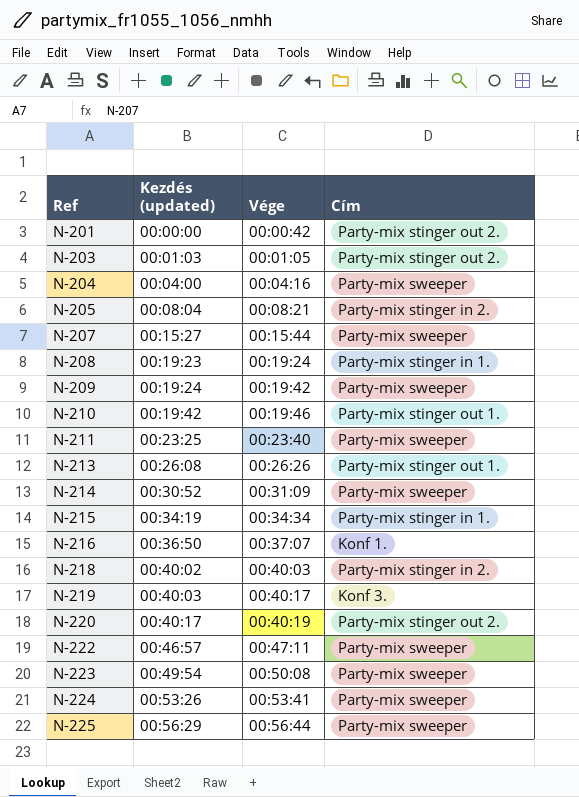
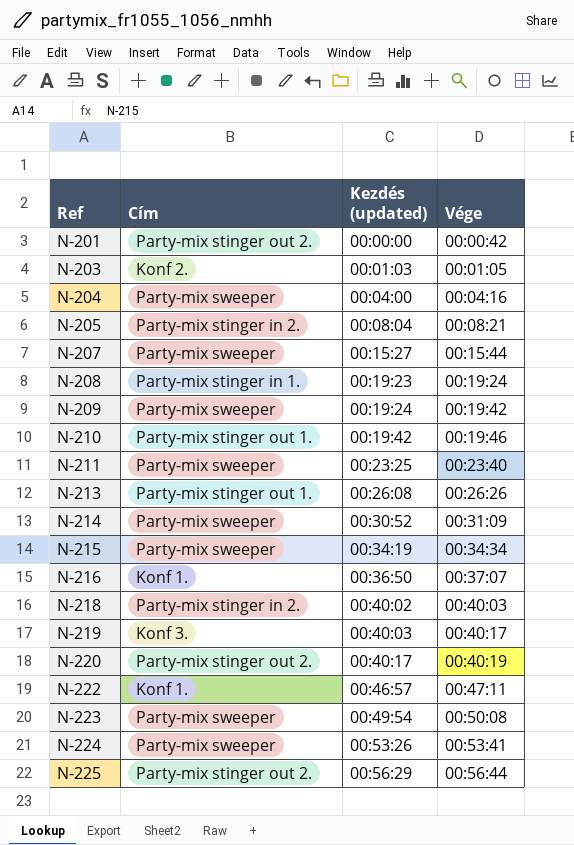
column Cím | position: 4 -> 2
N-203 | Cím: Party-mix stinger out 2. -> Konf 2.
N-215 | Cím: Party-mix stinger in 1. -> Party-mix sweeper
N-222 | Cím: Party-mix sweeper -> Konf 1.
N-225 | Cím: Party-mix sweeper -> Party-mix stinger out 2.

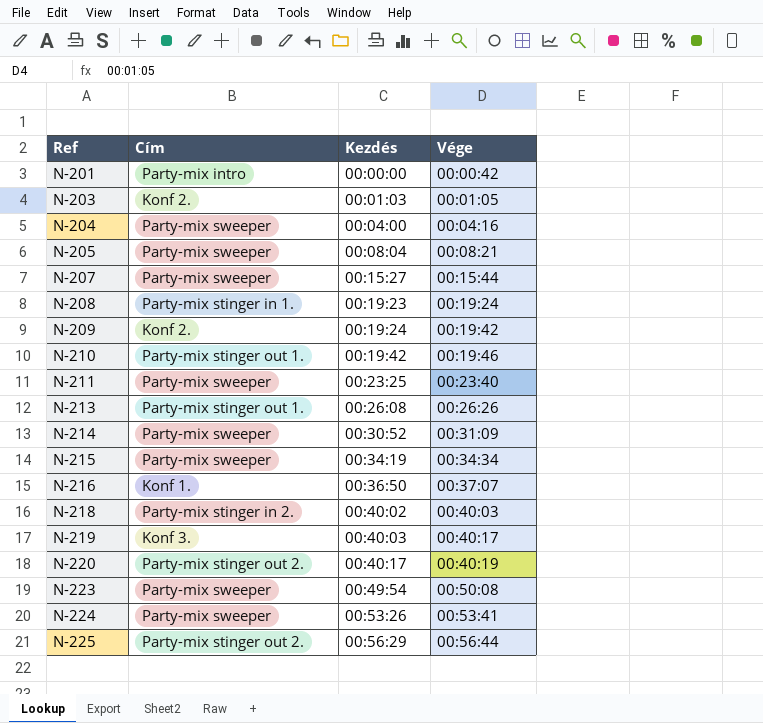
column name: Kezdés (updated) -> Kezdés
row N-222: Konf 1. | 00:46:57 | 00:47:11 -> none
N-201 | Cím: Party-mix stinger out 2. -> Party-mix intro
N-205 | Cím: Party-mix stinger in 2. -> Party-mix sweeper
N-209 | Cím: Party-mix sweeper -> Konf 2.

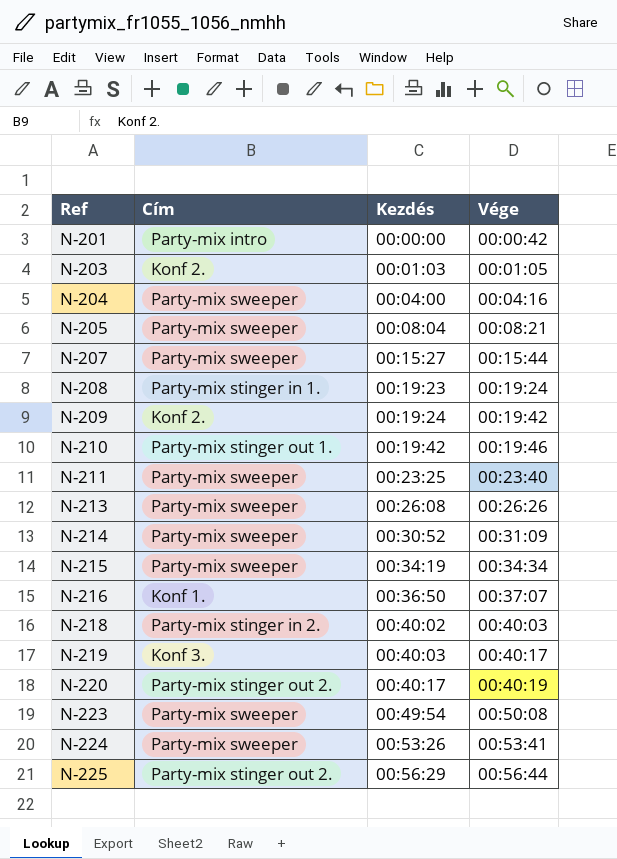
N-213 | Cím: Party-mix stinger out 1. -> Party-mix sweeper

